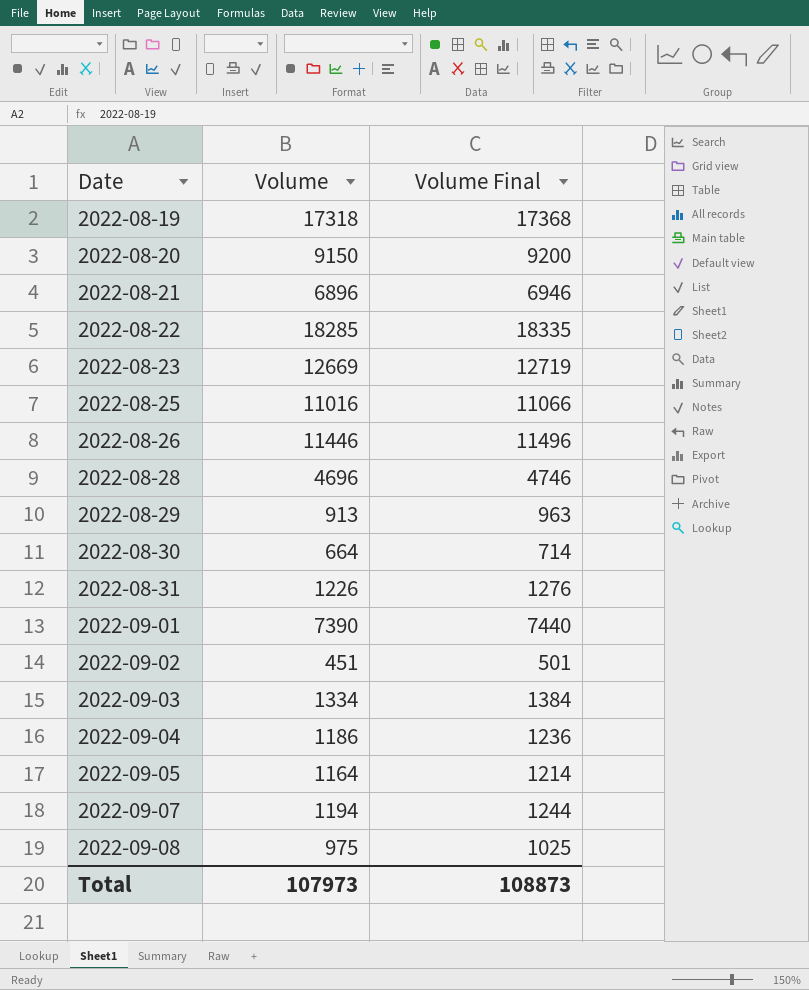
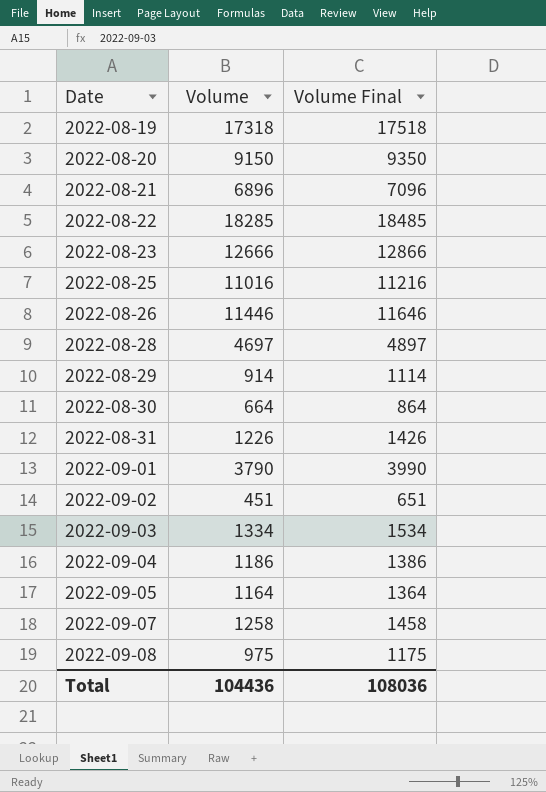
column Volume Final | formula: [Volume] + 50 -> [Volume] + 200
2022-08-23 | Volume: 12669 -> 12666
2022-08-28 | Volume: 4696 -> 4697
2022-08-29 | Volume: 913 -> 914
2022-09-01 | Volume: 7390 -> 3790
2022-09-07 | Volume: 1194 -> 1258
Total | Volume: 107973 -> 104436
Total | Volume Final: 108873 -> 108036

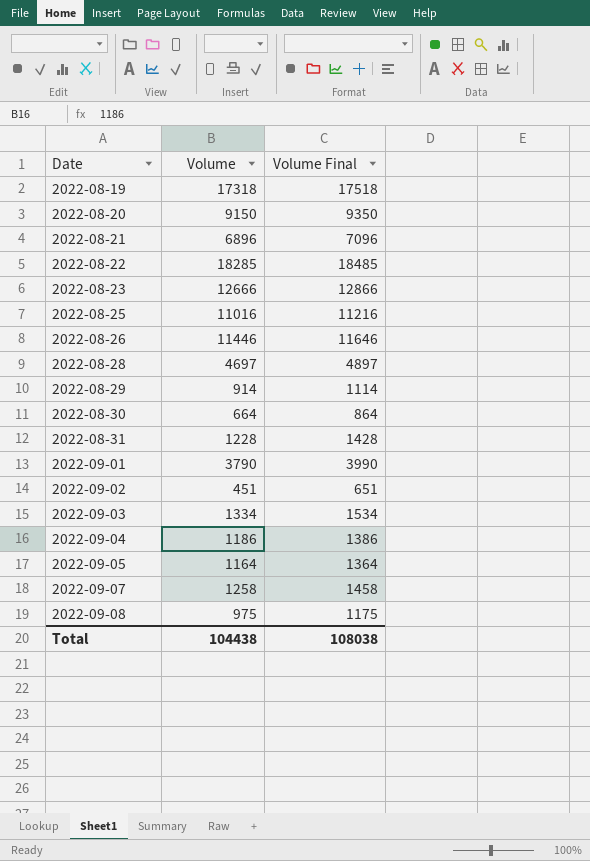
2022-08-31 | Volume: 1226 -> 1228
2022-08-31 | Volume Final: 1426 -> 1428
Total | Volume: 104436 -> 104438
Total | Volume Final: 108036 -> 108038

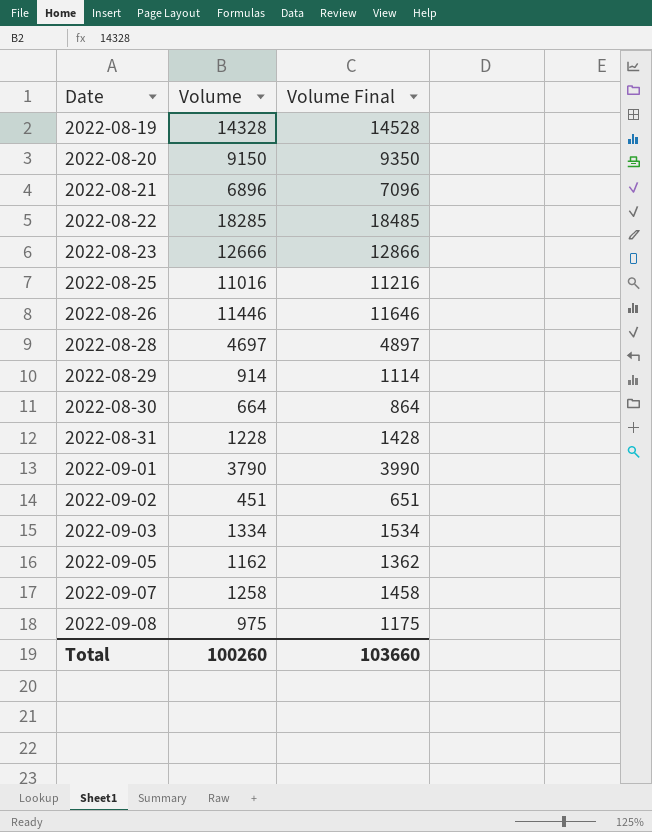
row 2022-09-04: 1186 | 1386 -> none
2022-08-19 | Volume: 17318 -> 14328
2022-08-19 | Volume Final: 17518 -> 14528
2022-09-05 | Volume: 1164 -> 1162
2022-09-05 | Volume Final: 1364 -> 1362
Total | Volume: 104438 -> 100260
Total | Volume Final: 108038 -> 103660

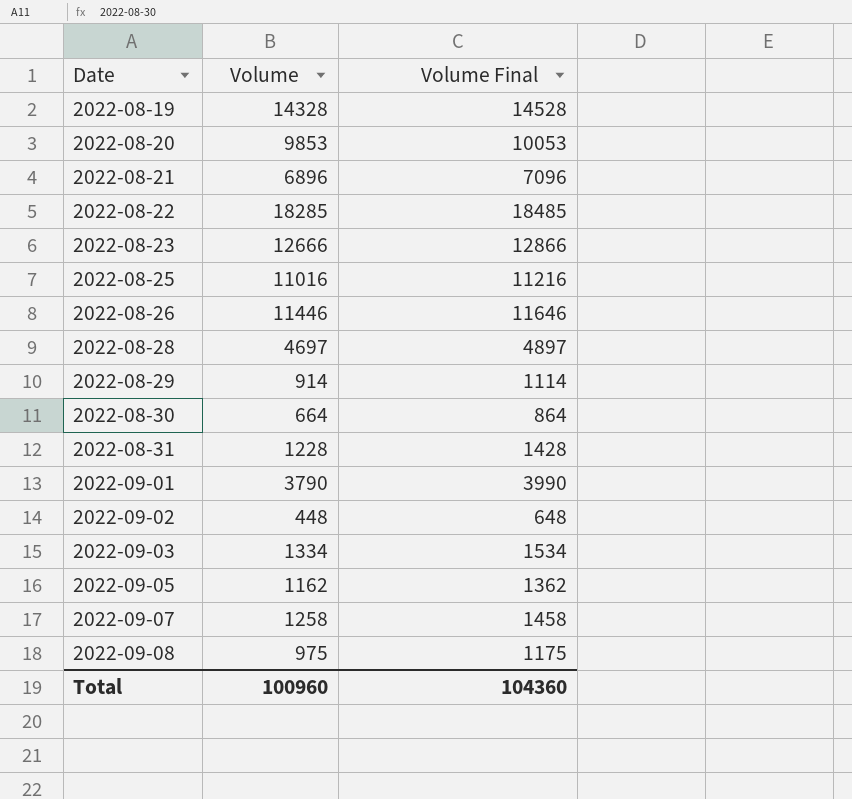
2022-08-20 | Volume: 9150 -> 9853
2022-08-20 | Volume Final: 9350 -> 10053
2022-09-02 | Volume: 451 -> 448
2022-09-02 | Volume Final: 651 -> 648
Total | Volume: 100260 -> 100960
Total | Volume Final: 103660 -> 104360

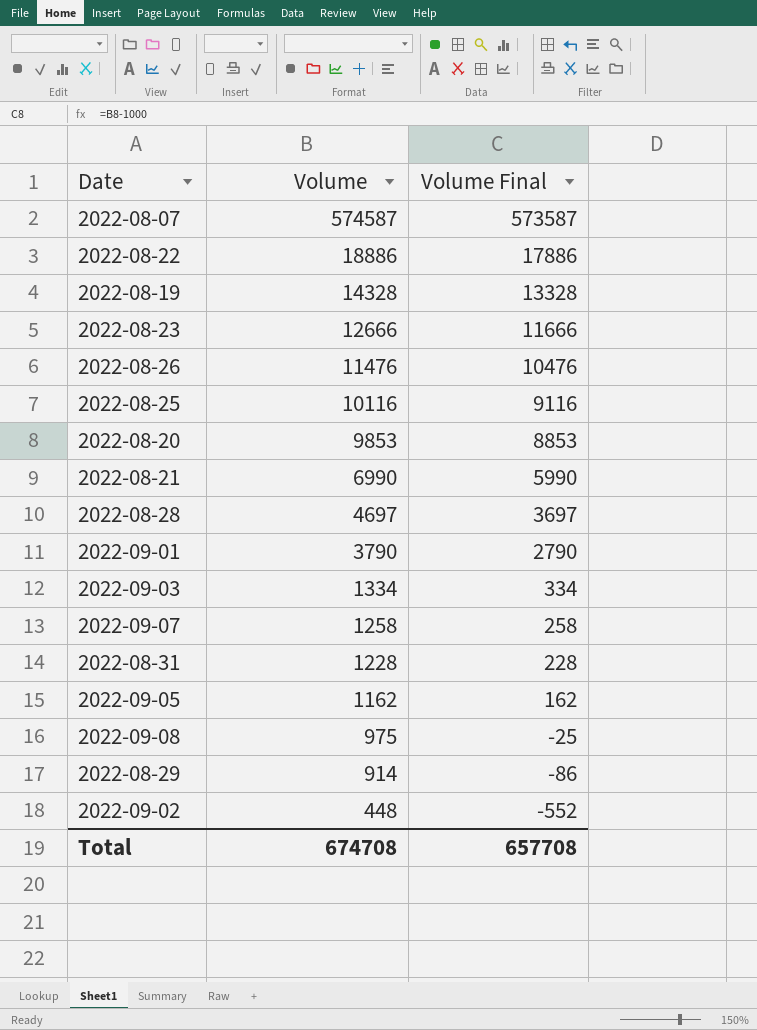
row order: Date ascending -> Volume descending
column Volume Final | formula: [Volume] + 200 -> [Volume] - 1000
row 2022-08-30: 664 | 864 -> none
row 2022-08-07: none -> 574587 | 573587
2022-08-22 | Volume: 18285 -> 18886
2022-08-26 | Volume: 11446 -> 11476
2022-08-25 | Volume: 11016 -> 10116
2022-08-21 | Volume: 6896 -> 6990
Total | Volume: 100960 -> 674708
Total | Volume Final: 104360 -> 657708

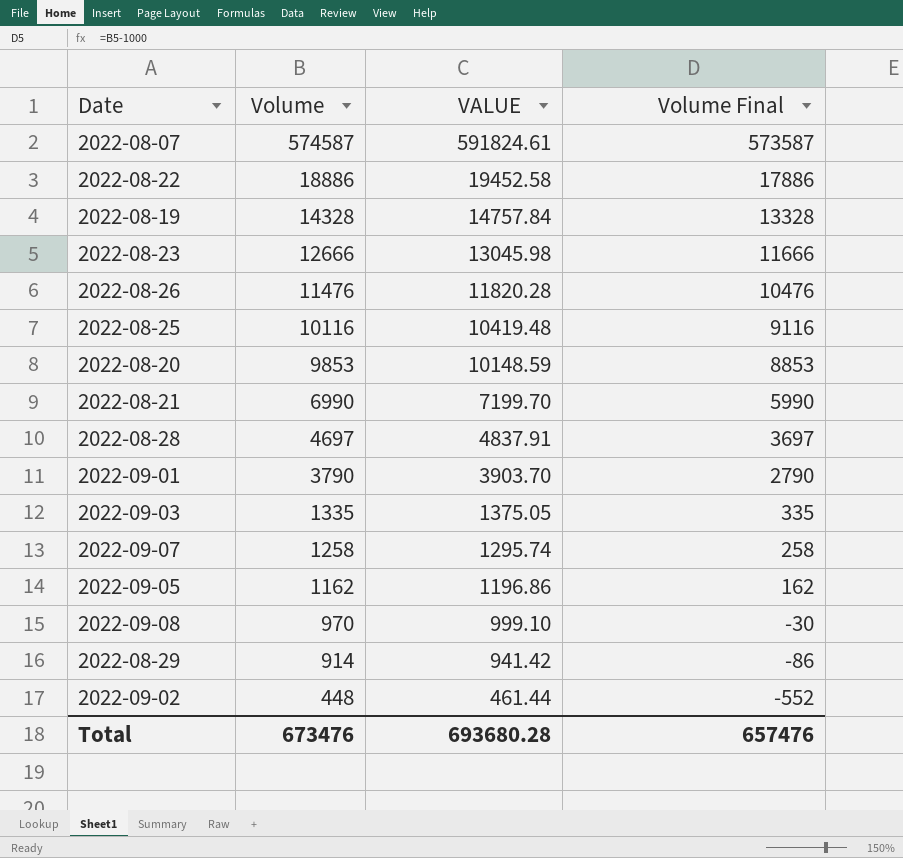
column VALUE | formula: none -> [Volume] * 1.03
row 2022-08-31: 1228 | 228 -> none
2022-09-03 | Volume: 1334 -> 1335
2022-09-03 | Volume Final: 334 -> 335
2022-09-08 | Volume: 975 -> 970
2022-09-08 | Volume Final: -25 -> -30
Total | Volume: 674708 -> 673476
Total | Volume Final: 657708 -> 657476

